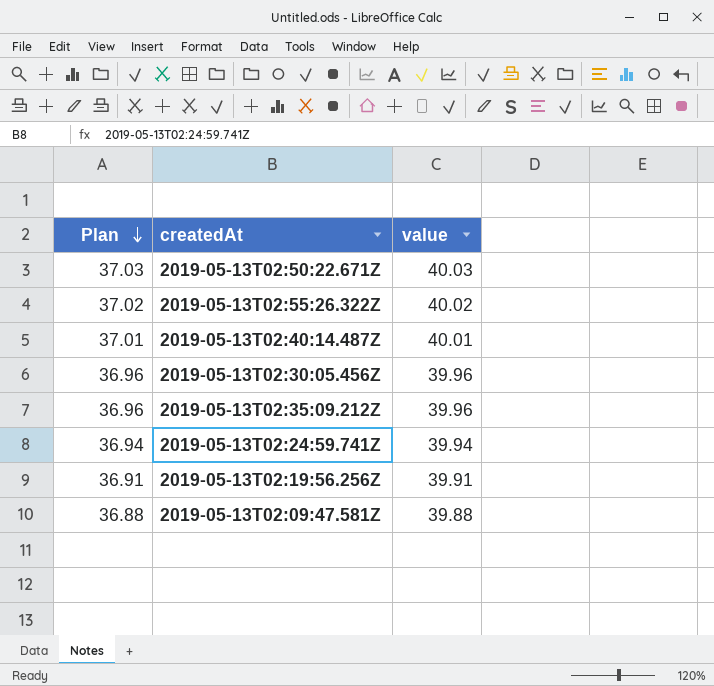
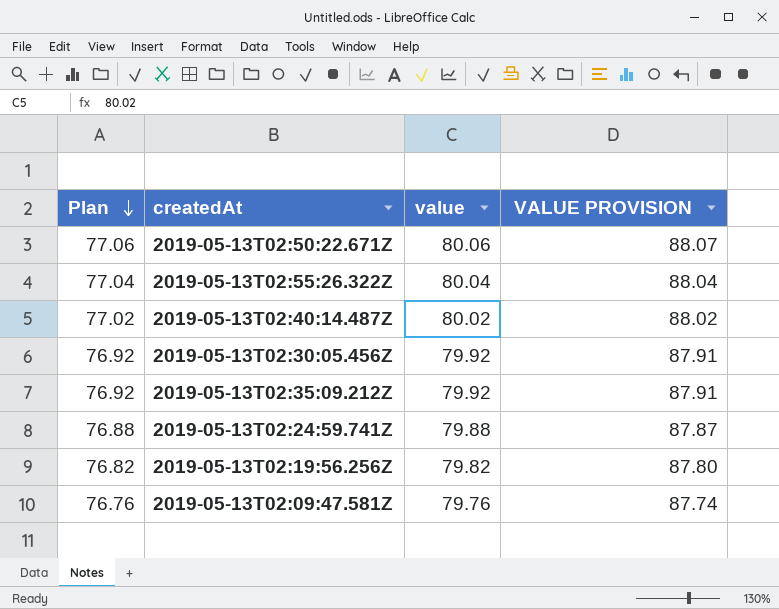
column VALUE PROVISION | formula: none -> [value] * 1.1
2019-05-13T02:50:22.671Z | Plan: 37.03 -> 77.06
2019-05-13T02:50:22.671Z | value: 40.03 -> 80.06
2019-05-13T02:55:26.322Z | Plan: 37.02 -> 77.04
2019-05-13T02:55:26.322Z | value: 40.02 -> 80.04
2019-05-13T02:40:14.487Z | Plan: 37.01 -> 77.02
2019-05-13T02:40:14.487Z | value: 40.01 -> 80.02
2019-05-13T02:30:05.456Z | Plan: 36.96 -> 76.92
2019-05-13T02:30:05.456Z | value: 39.96 -> 79.92
2019-05-13T02:35:09.212Z | Plan: 36.96 -> 76.92
2019-05-13T02:35:09.212Z | value: 39.96 -> 79.92
2019-05-13T02:24:59.741Z | Plan: 36.94 -> 76.88
2019-05-13T02:24:59.741Z | value: 39.94 -> 79.88
2019-05-13T02:19:56.256Z | Plan: 36.91 -> 76.82
2019-05-13T02:19:56.256Z | value: 39.91 -> 79.82
2019-05-13T02:09:47.581Z | Plan: 36.88 -> 76.76
2019-05-13T02:09:47.581Z | value: 39.88 -> 79.76

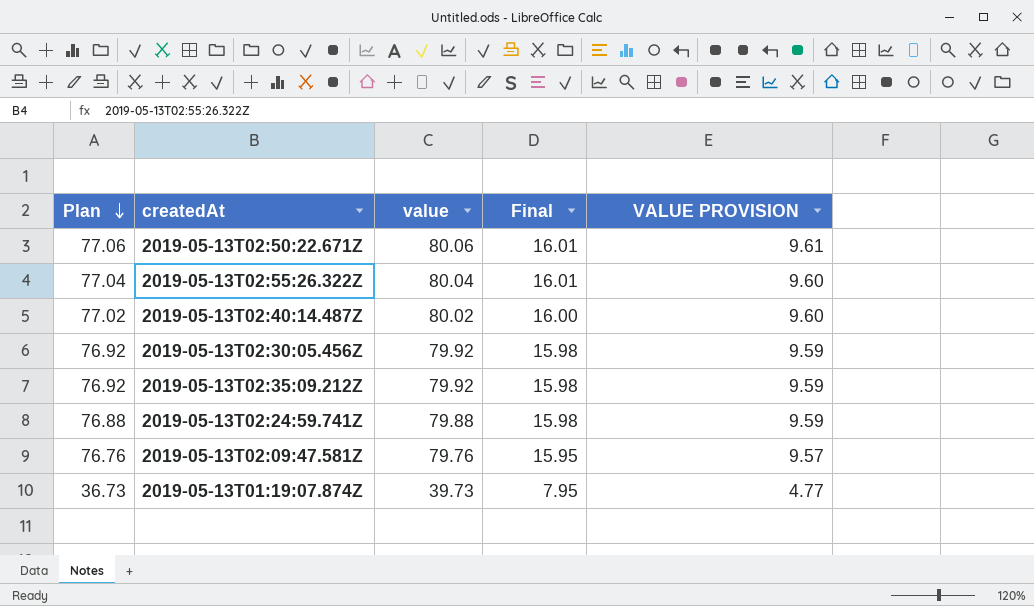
column Final | formula: none -> [value] * 0.2
column VALUE PROVISION | formula: [value] * 1.1 -> [value] * 0.12
row 2019-05-13T02:19:56.256Z: 76.82 | 79.82 | 87.80 -> none
row 2019-05-13T01:19:07.874Z: none -> 36.73 | 39.73 | 7.95 | 4.77

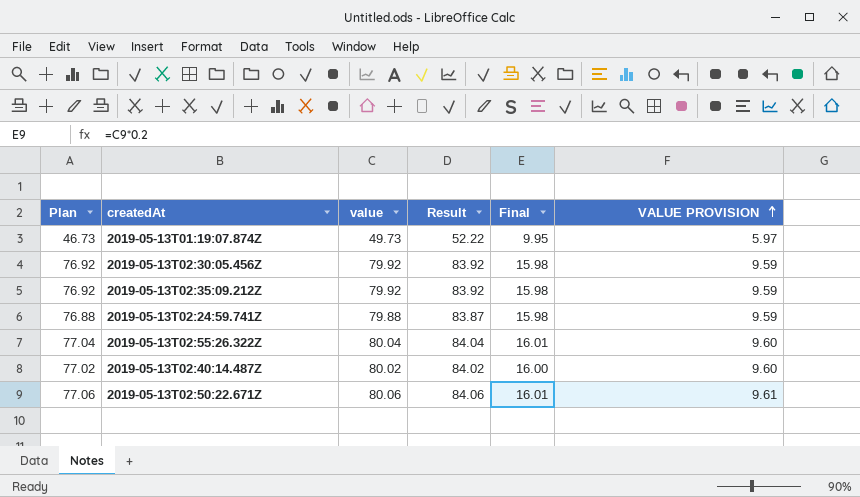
row order: Plan descending -> VALUE PROVISION ascending
column Result | formula: none -> [value] * 1.05
row 2019-05-13T02:09:47.581Z: 76.76 | 79.76 | 15.95 | 9.57 -> none
2019-05-13T01:19:07.874Z | Plan: 36.73 -> 46.73
2019-05-13T01:19:07.874Z | value: 39.73 -> 49.73
2019-05-13T01:19:07.874Z | Final: 7.95 -> 9.95
2019-05-13T01:19:07.874Z | VALUE PROVISION: 4.77 -> 5.97

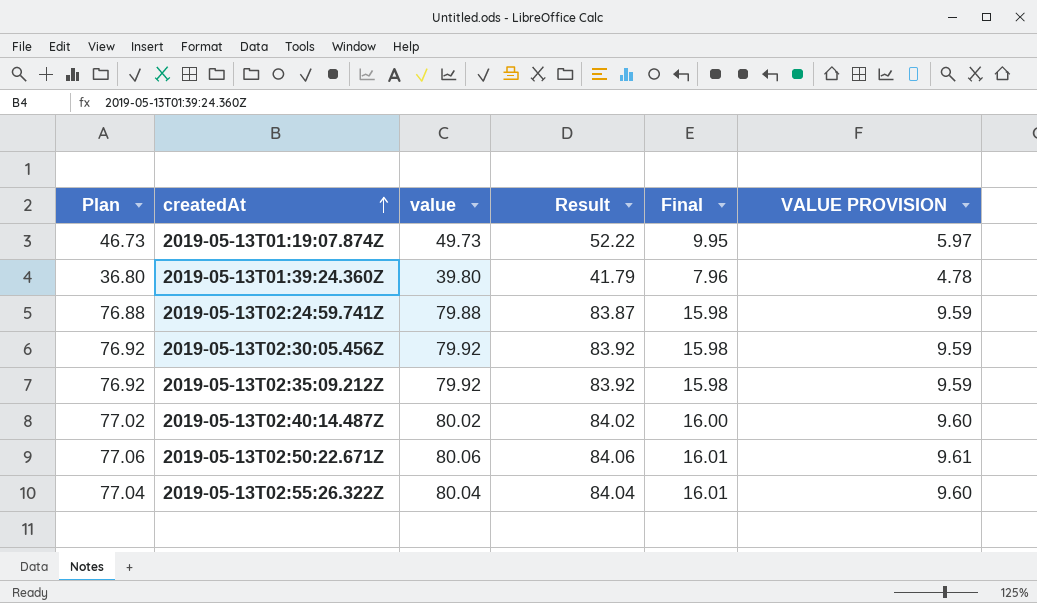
row order: VALUE PROVISION ascending -> createdAt ascending
row 2019-05-13T01:39:24.360Z: none -> 36.80 | 39.80 | 41.79 | 7.96 | 4.78

